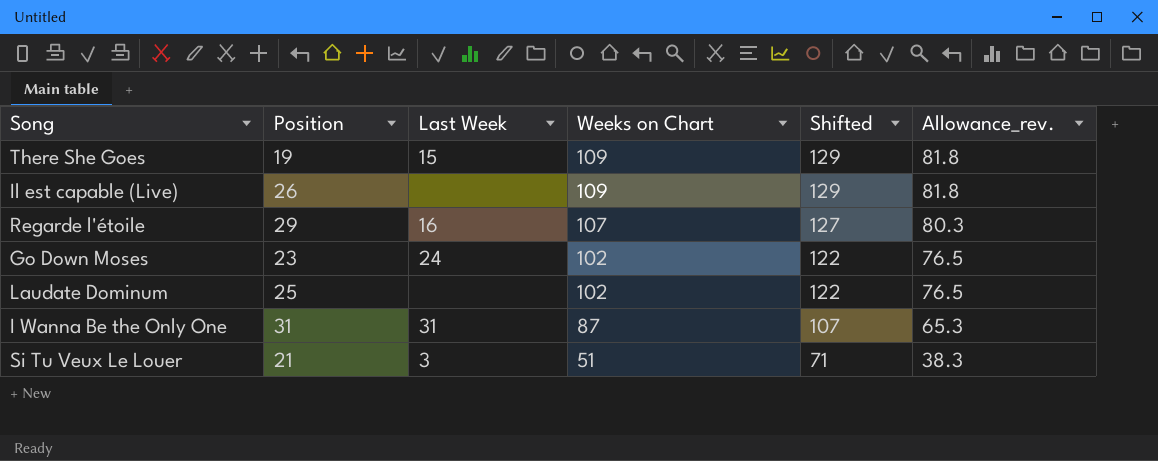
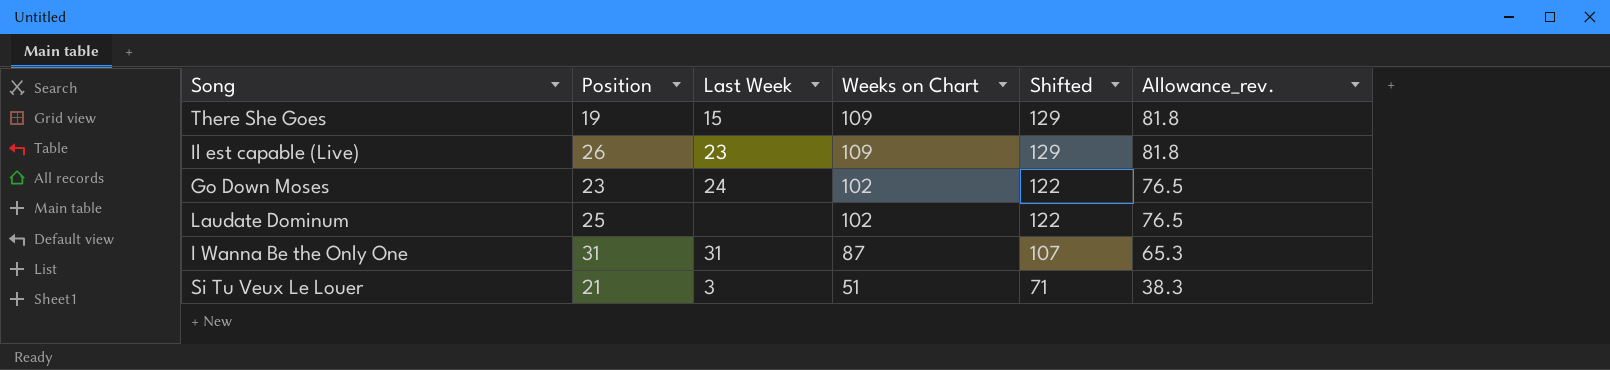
row Regarde l'étoile: 29 | 16 | 107 | 127 | 80.3 -> none
Il est capable (Live) | Last Week: none -> 23

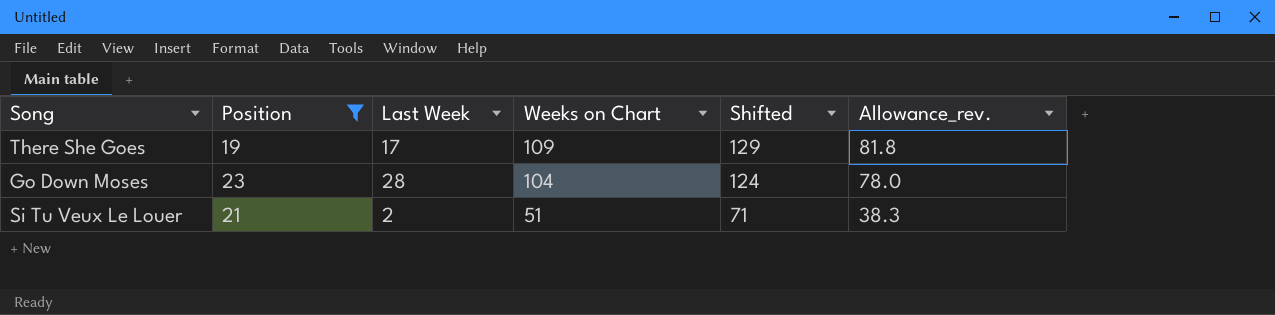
filter: none -> Position <= 23
There She Goes | Last Week: 15 -> 17
Go Down Moses | Last Week: 24 -> 28
Go Down Moses | Weeks on Chart: 102 -> 104
Go Down Moses | Shifted: 122 -> 124
Go Down Moses | Allowance_rev.: 76.5 -> 78.0
Si Tu Veux Le Louer | Last Week: 3 -> 2

